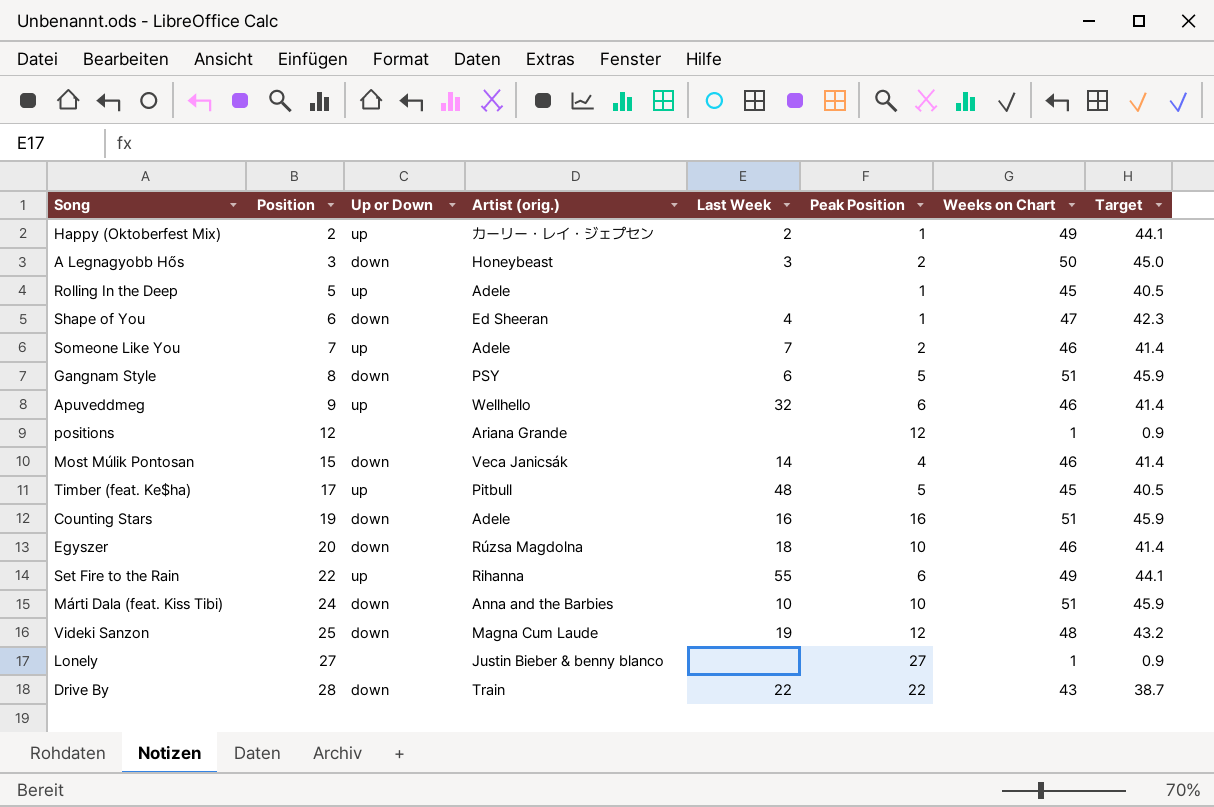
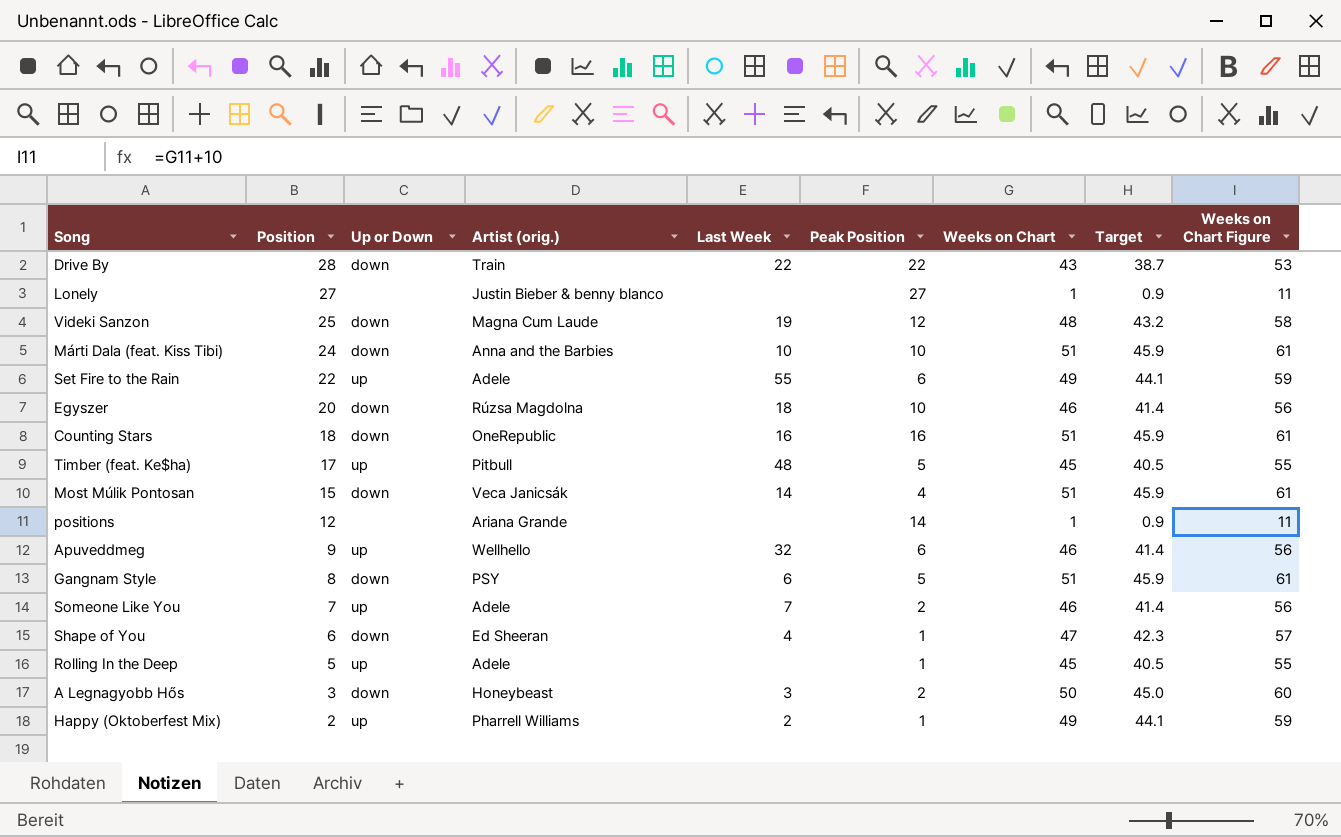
row order: Position ascending -> Position descending
column Weeks on Chart Figure | formula: none -> [Weeks on Chart] + 10
Set Fire to the Rain | Artist (orig.): Rihanna -> Adele
Counting Stars | Position: 19 -> 18
Counting Stars | Artist (orig.): Adele -> OneRepublic
Most Múlik Pontosan | Weeks on Chart: 46 -> 51
Most Múlik Pontosan | Target: 41.4 -> 45.9
positions | Peak Position: 12 -> 14
Happy (Oktoberfest Mix) | Artist (orig.): カーリー・レイ・ジェプセン -> Pharrell Williams

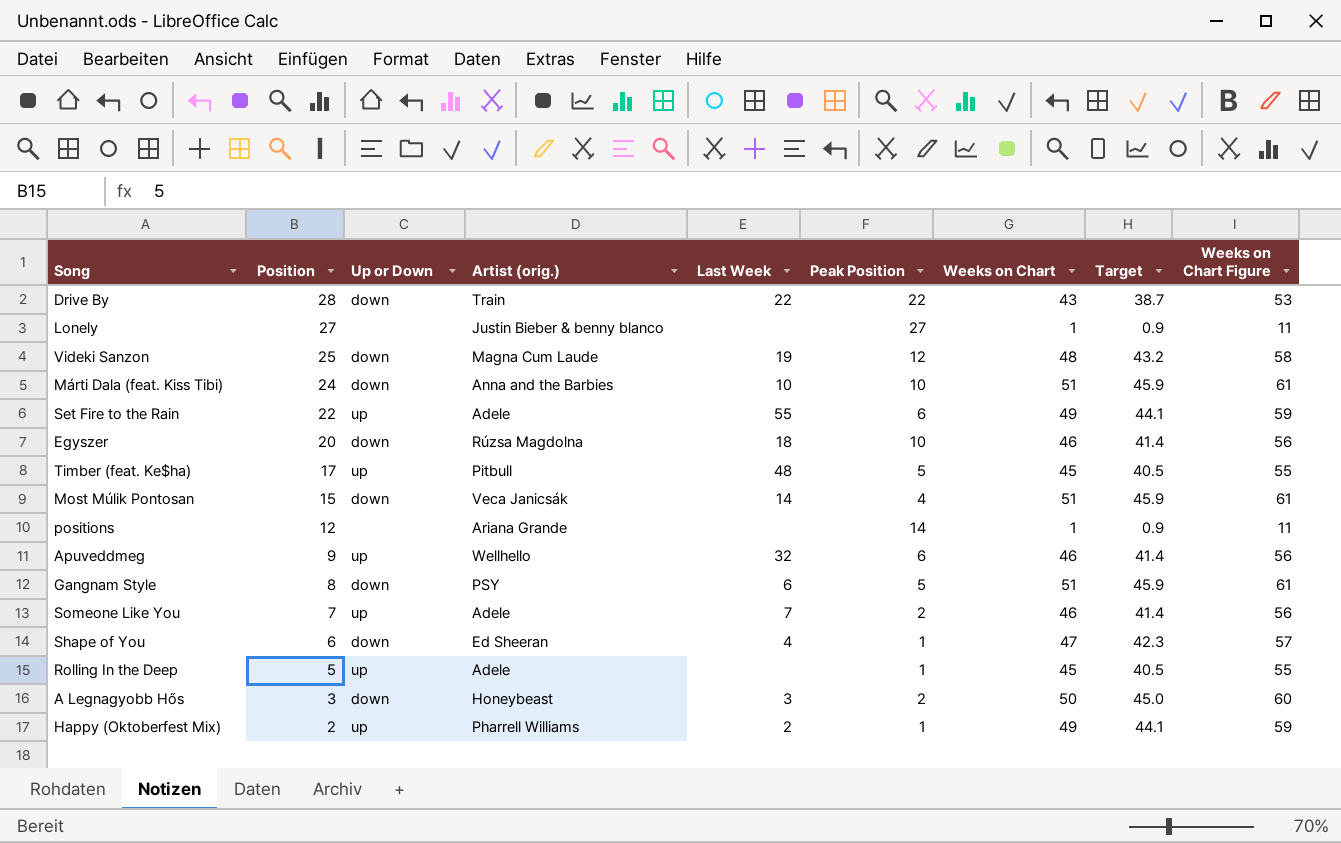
row Counting Stars: 18 | down | OneRepublic | 16 | 16 | 51 | 45.9 | 61 -> none

